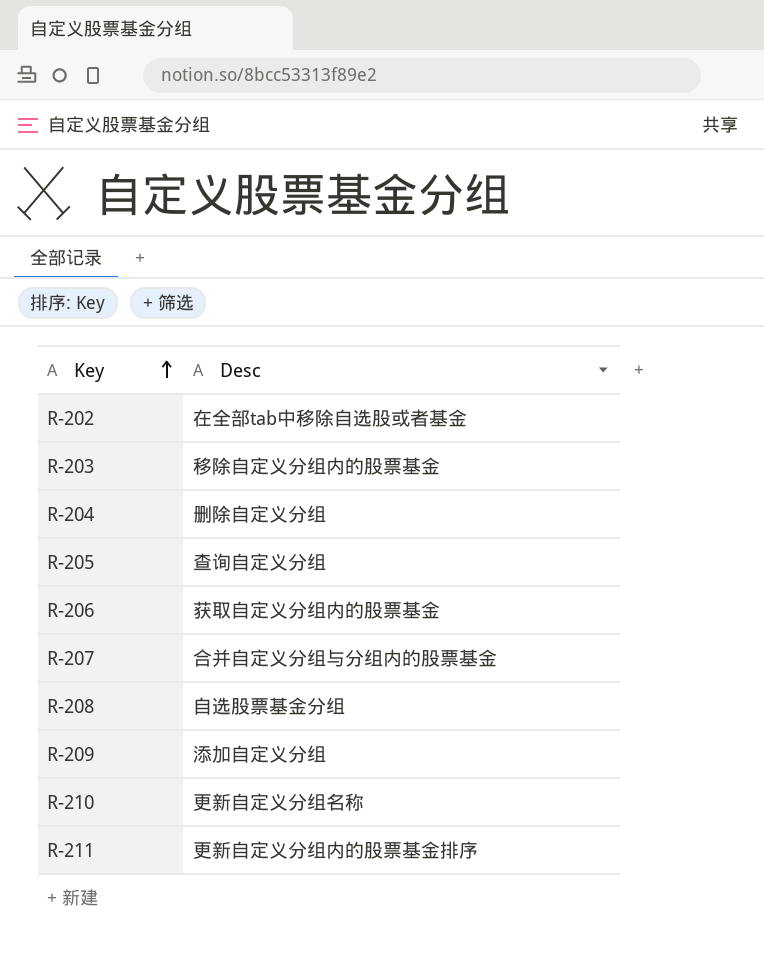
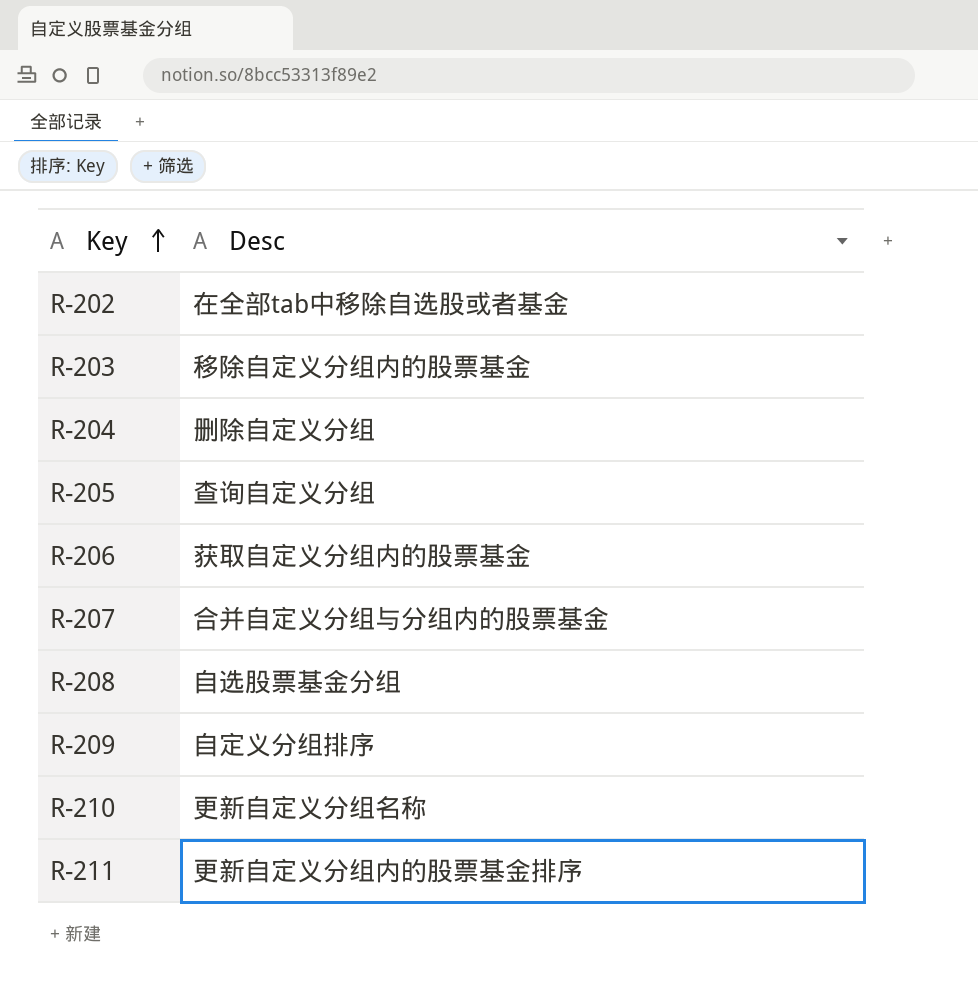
R-209 | Desc: 添加自定义分组 -> 自定义分组排序

